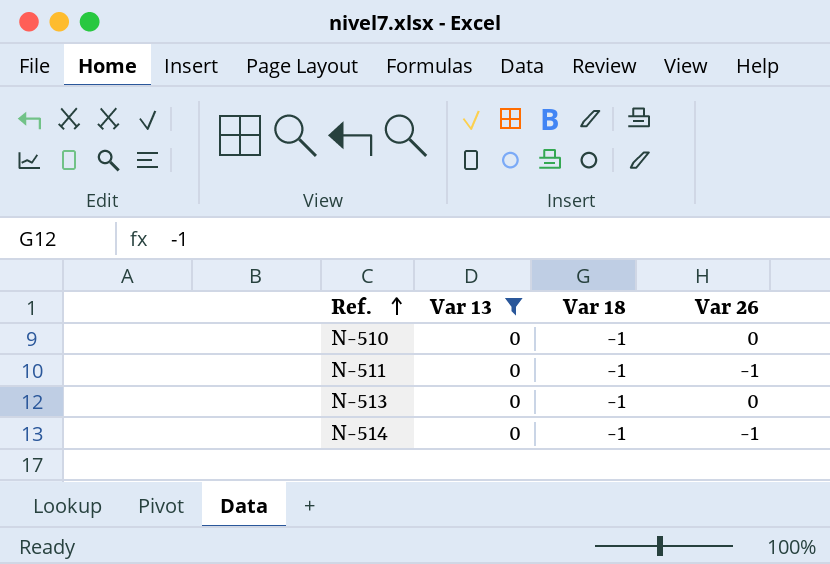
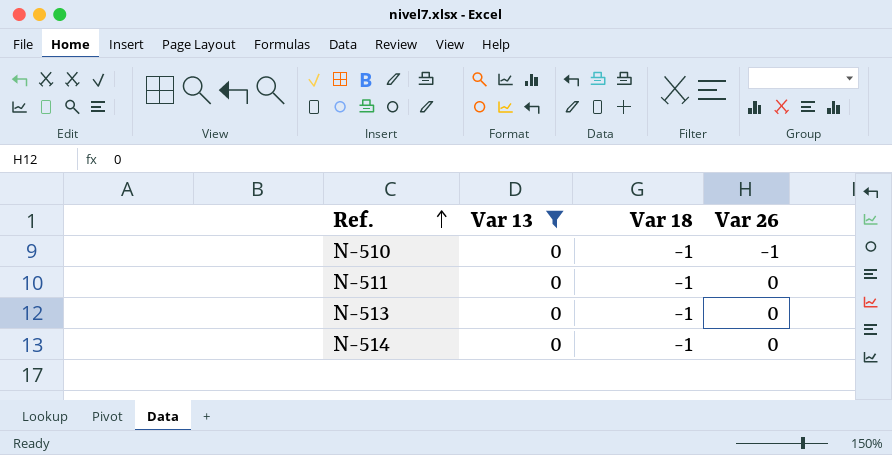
N-510 | Var 26: 0 -> -1
N-511 | Var 26: -1 -> 0
N-514 | Var 26: -1 -> 0

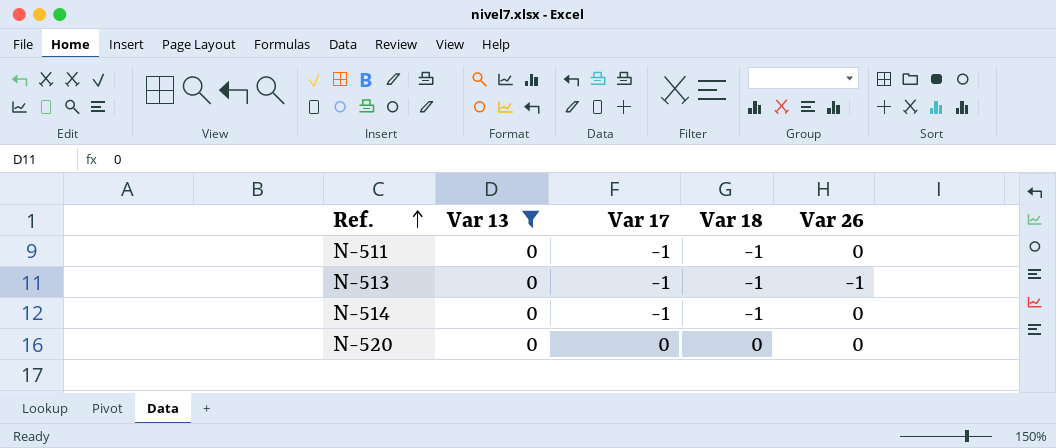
column Var 17 | position: none -> 3
row N-510: 0 | -1 | -1 -> none
N-513 | Var 26: 0 -> -1
row N-520: none -> 0 | 0 | 0 | 0

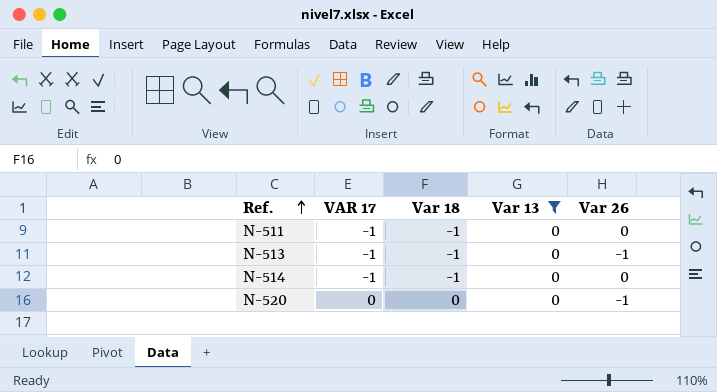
column name: Var 17 -> VAR 17
column Var 13 | position: 2 -> 4
N-520 | Var 26: 0 -> -1

